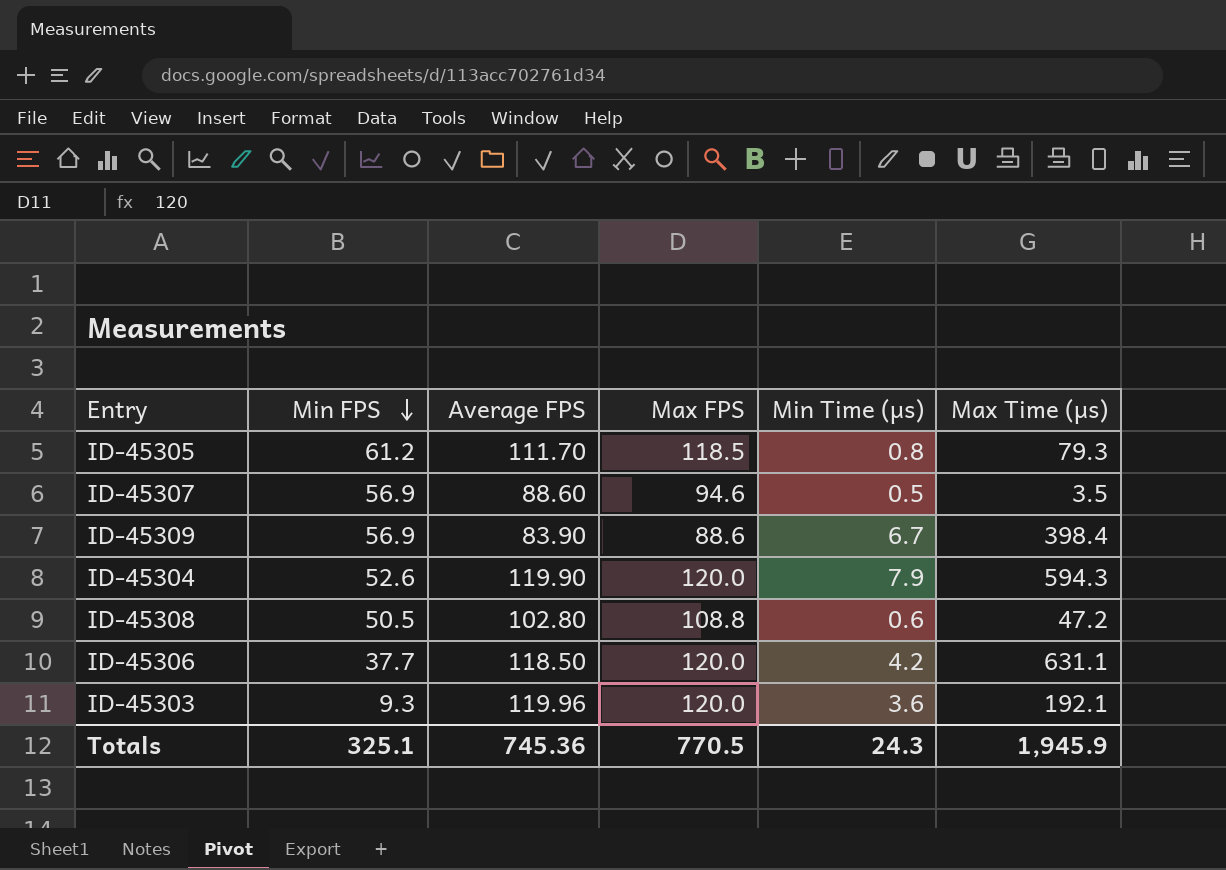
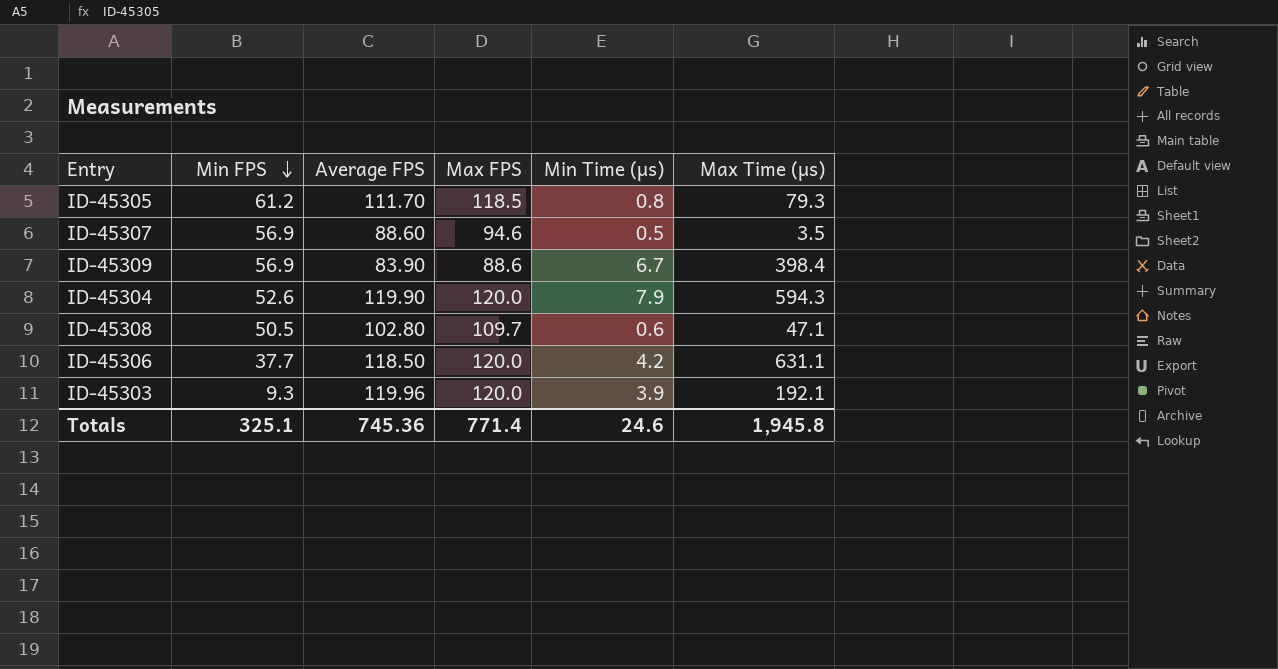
ID-45308 | Max FPS: 108.8 -> 109.7
ID-45308 | Max Time (µs): 47.2 -> 47.1
ID-45303 | Min Time (µs): 3.6 -> 3.9
Totals | Max FPS: 770.5 -> 771.4
Totals | Min Time (µs): 24.3 -> 24.6
Totals | Max Time (µs): 1,945.9 -> 1,945.8

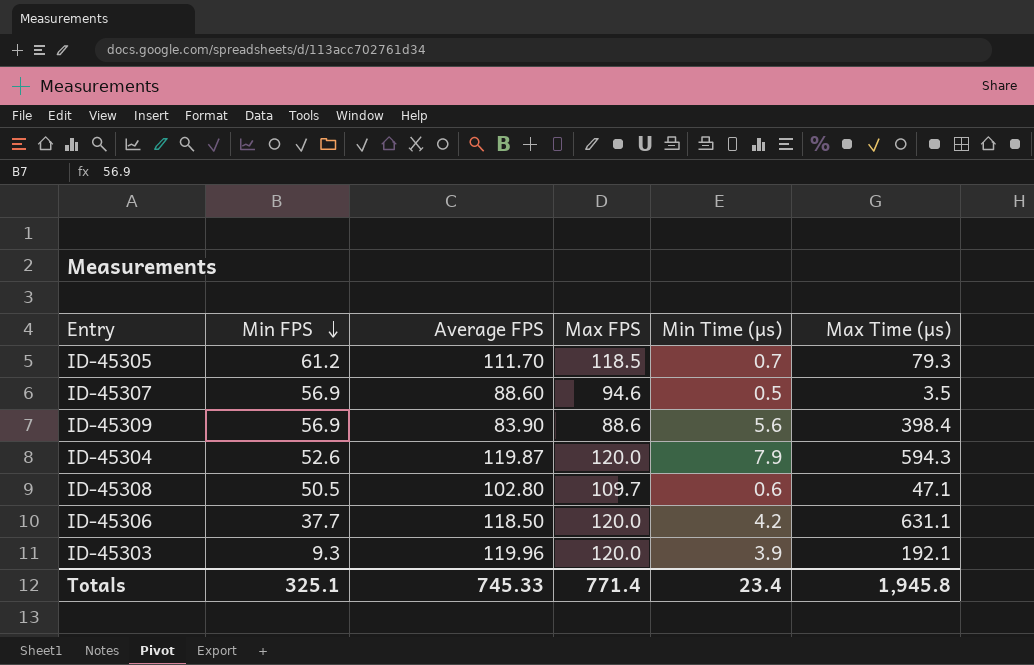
ID-45305 | Min Time (µs): 0.8 -> 0.7
ID-45309 | Min Time (µs): 6.7 -> 5.6
ID-45304 | Average FPS: 119.90 -> 119.87
Totals | Average FPS: 745.36 -> 745.33
Totals | Min Time (µs): 24.6 -> 23.4

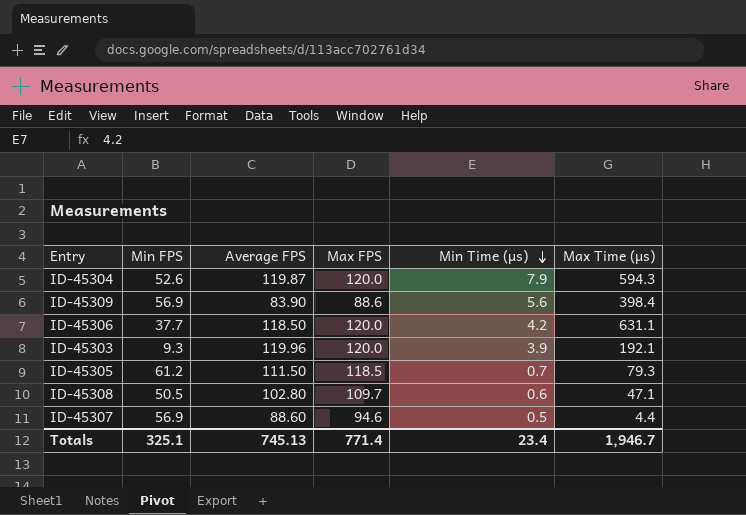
row order: Min FPS descending -> Min Time (µs) descending
ID-45305 | Average FPS: 111.70 -> 111.50
ID-45307 | Max Time (µs): 3.5 -> 4.4
Totals | Average FPS: 745.33 -> 745.13
Totals | Max Time (µs): 1,945.8 -> 1,946.7

